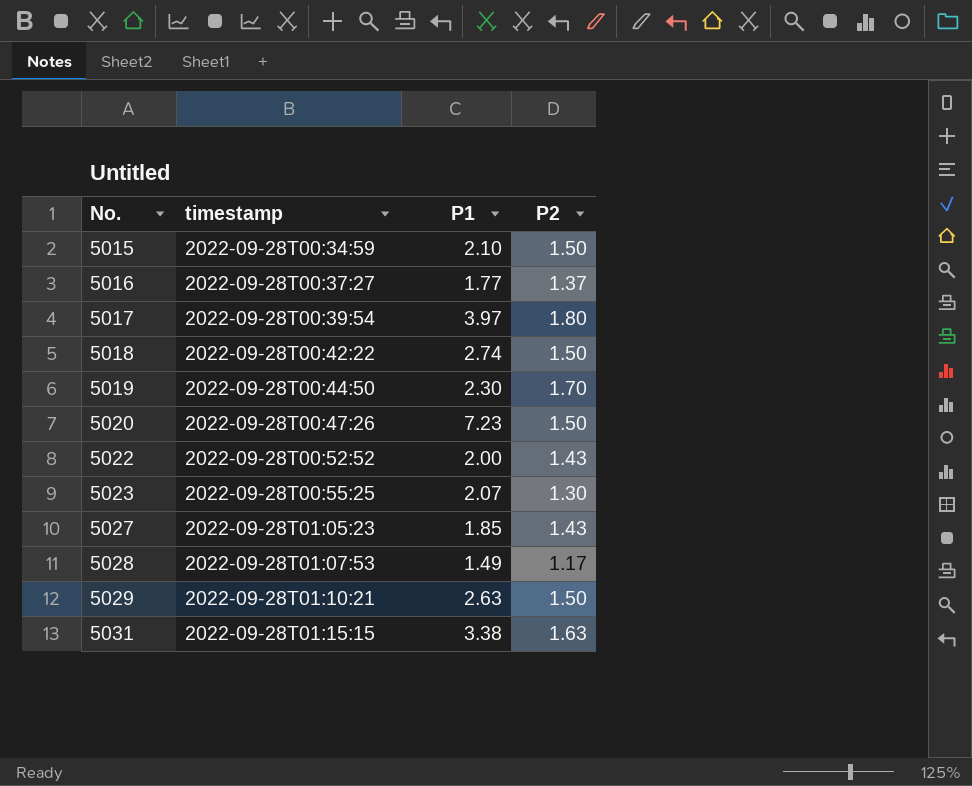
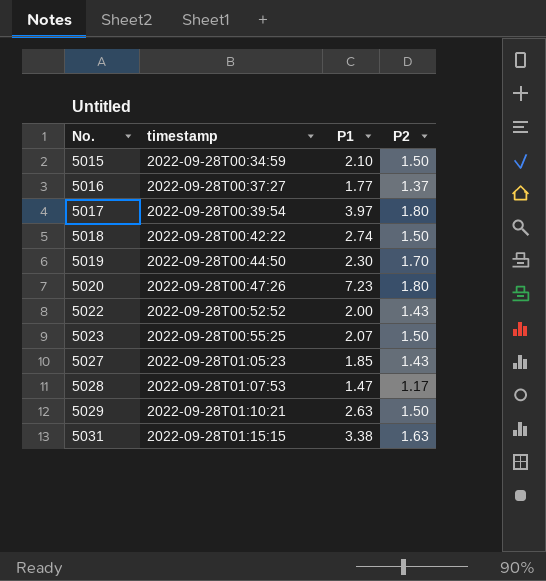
5020 | P2: 1.50 -> 1.80
5023 | P2: 1.30 -> 1.50
5028 | P1: 1.49 -> 1.47

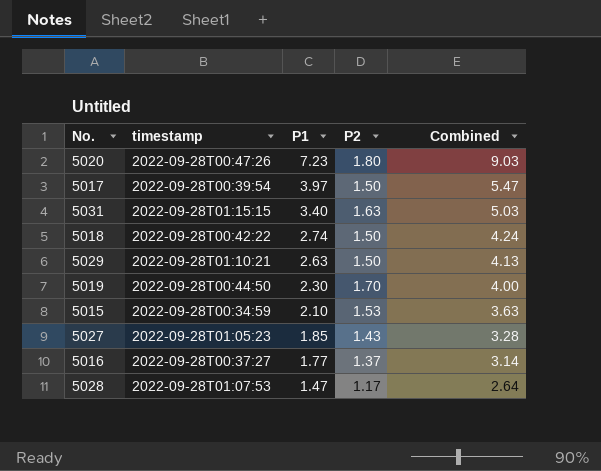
row order: No. ascending -> P1 descending
column Combined | formula: none -> [P1] + [P2]
row 5022: 2022-09-28T00:52:52 | 2.00 | 1.43 -> none
row 5023: 2022-09-28T00:55:25 | 2.07 | 1.50 -> none
5017 | P2: 1.80 -> 1.50
5031 | P1: 3.38 -> 3.40
5015 | P2: 1.50 -> 1.53

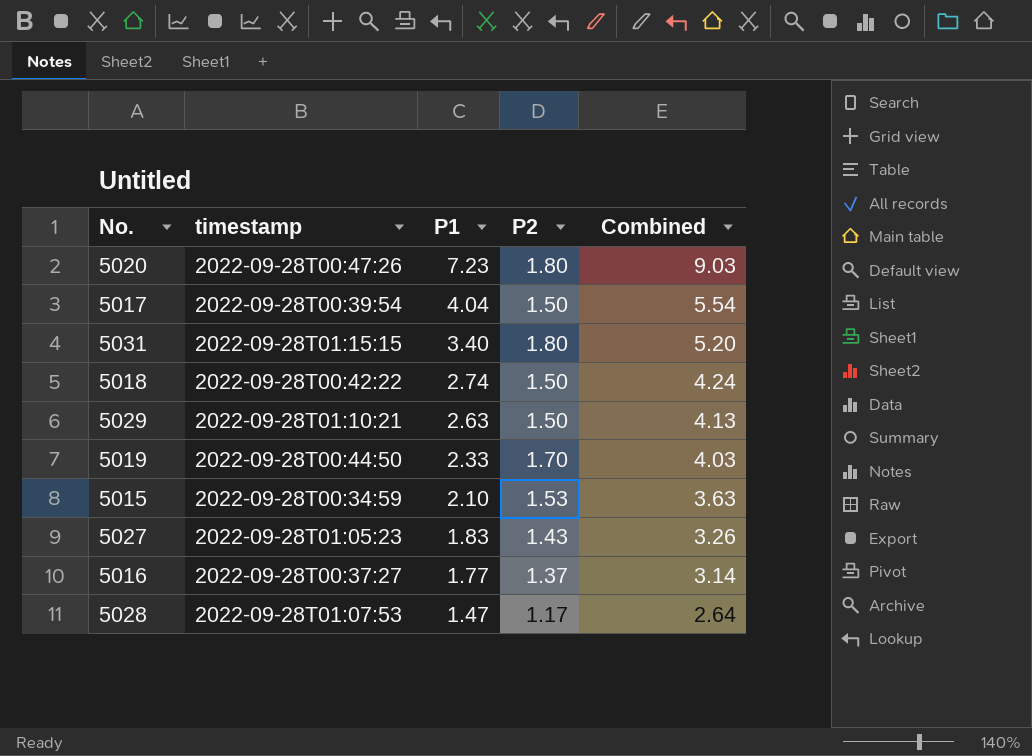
5017 | P1: 3.97 -> 4.04
5017 | Combined: 5.47 -> 5.54
5031 | P2: 1.63 -> 1.80
5031 | Combined: 5.03 -> 5.20
5019 | P1: 2.30 -> 2.33
5019 | Combined: 4.00 -> 4.03
5027 | P1: 1.85 -> 1.83
5027 | Combined: 3.28 -> 3.26

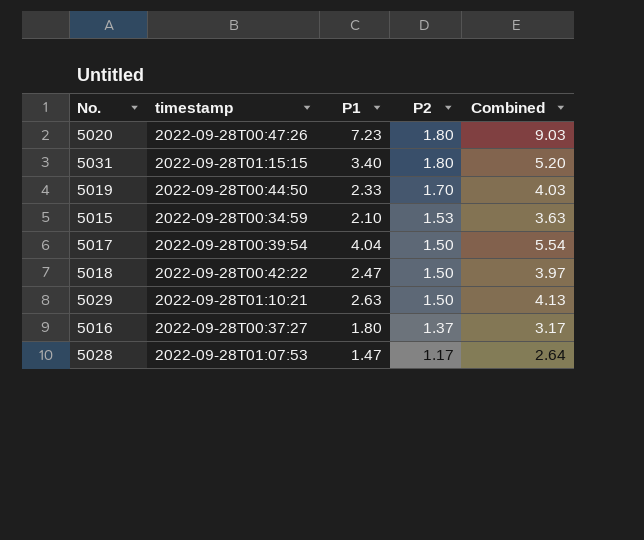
row order: P1 descending -> P2 descending
row 5027: 2022-09-28T01:05:23 | 1.83 | 1.43 | 3.26 -> none
5018 | P1: 2.74 -> 2.47
5018 | Combined: 4.24 -> 3.97
5016 | P1: 1.77 -> 1.80
5016 | Combined: 3.14 -> 3.17

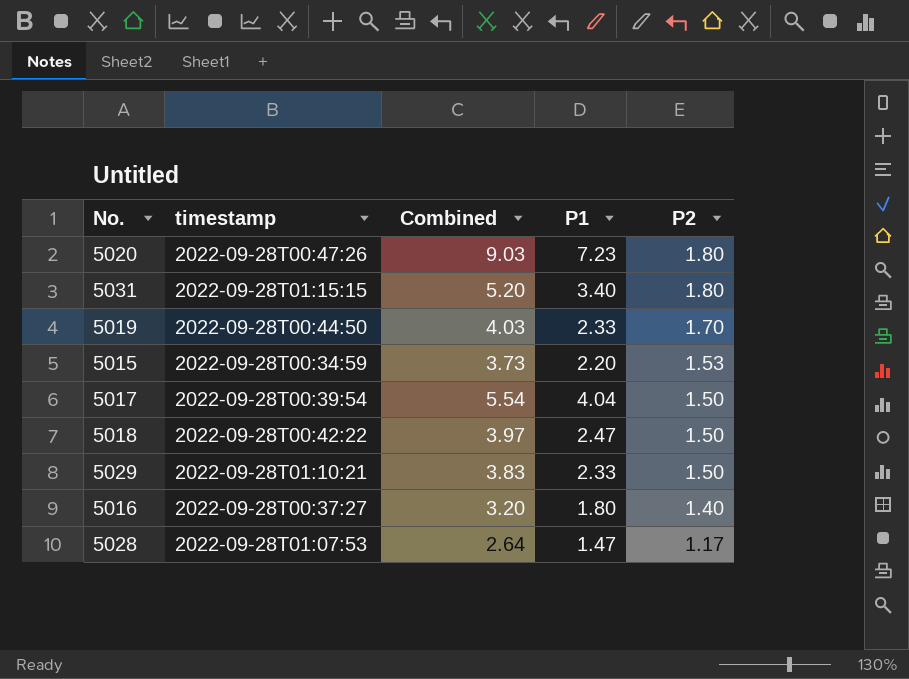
column Combined | position: 5 -> 3
5015 | Combined: 3.63 -> 3.73
5015 | P1: 2.10 -> 2.20
5029 | Combined: 4.13 -> 3.83
5029 | P1: 2.63 -> 2.33
5016 | Combined: 3.17 -> 3.20
5016 | P2: 1.37 -> 1.40

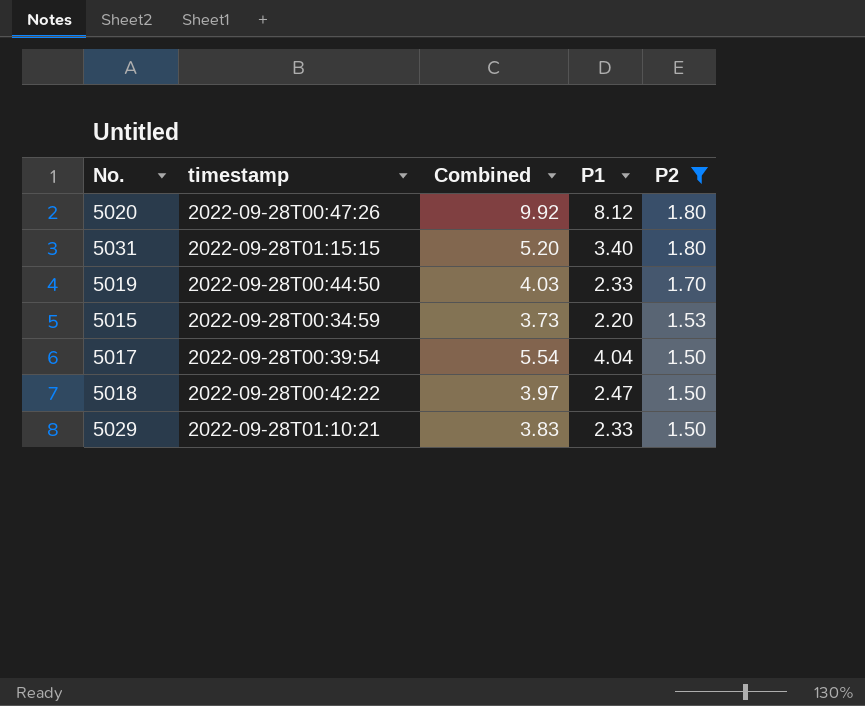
filter: none -> P2 >= 1.50
5020 | Combined: 9.03 -> 9.92
5020 | P1: 7.23 -> 8.12

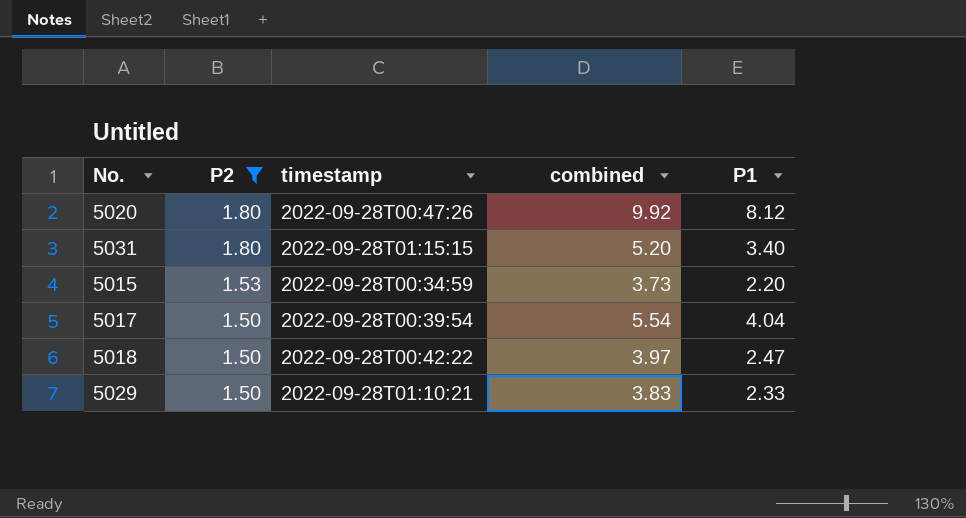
column P2 | position: 5 -> 2
column name: Combined -> combined
row 5019: 2022-09-28T00:44:50 | 4.03 | 2.33 | 1.70 -> none

